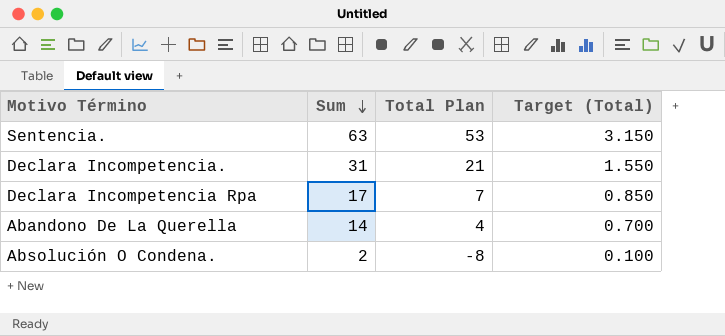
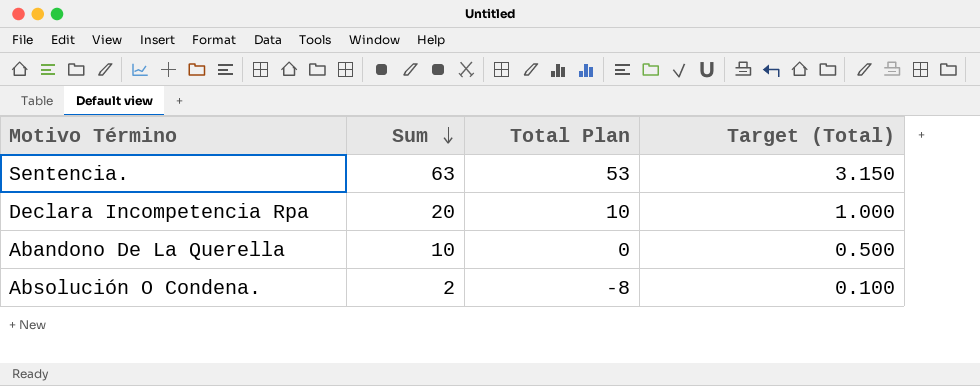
row Declara Incompetencia.: 31 | 21 | 1.550 -> none
Declara Incompetencia Rpa | Sum: 17 -> 20
Declara Incompetencia Rpa | Total Plan: 7 -> 10
Declara Incompetencia Rpa | Target (Total): 0.850 -> 1.000
Abandono De La Querella | Sum: 14 -> 10
Abandono De La Querella | Total Plan: 4 -> 0
Abandono De La Querella | Target (Total): 0.700 -> 0.500

